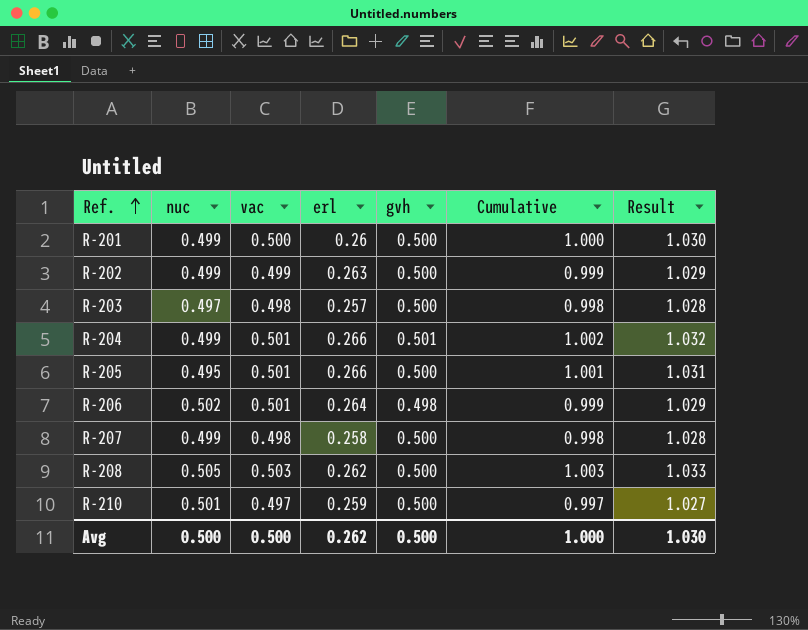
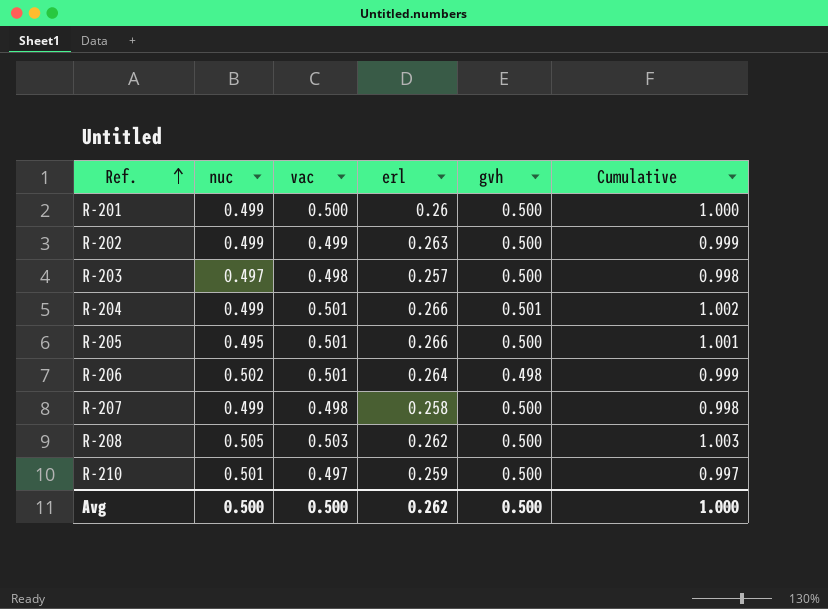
column Result | formula: [Cumulative] * 1.03 -> none

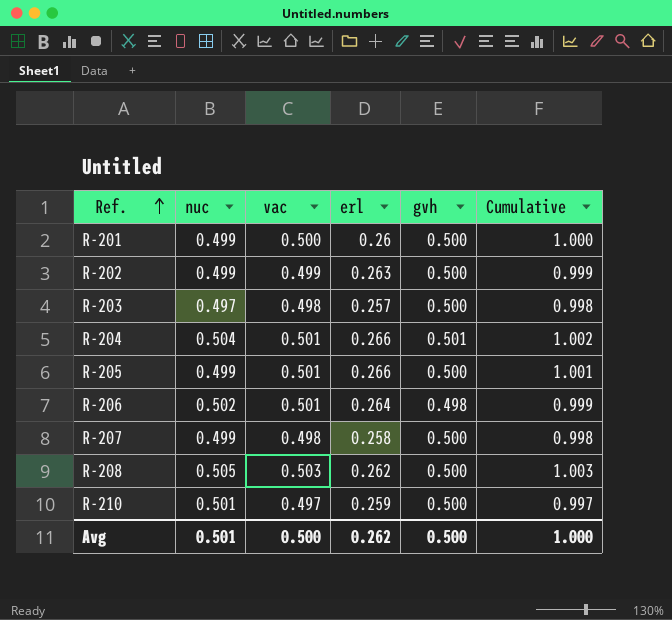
R-204 | nuc: 0.499 -> 0.504
R-205 | nuc: 0.495 -> 0.499
Avg | nuc: 0.500 -> 0.501

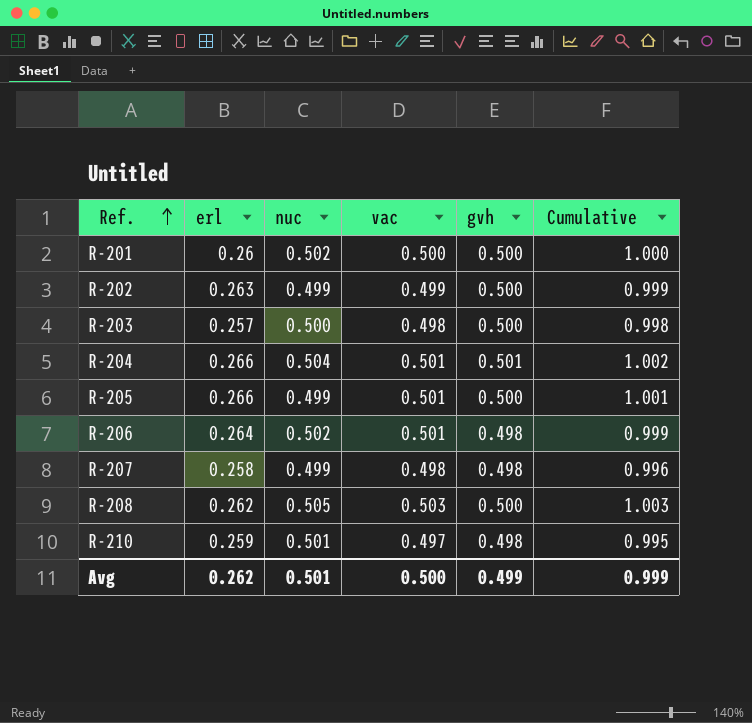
column erl | position: 4 -> 2
R-201 | nuc: 0.499 -> 0.502
R-203 | nuc: 0.497 -> 0.500
R-207 | gvh: 0.500 -> 0.498
R-207 | Cumulative: 0.998 -> 0.996
R-210 | gvh: 0.500 -> 0.498
R-210 | Cumulative: 0.997 -> 0.995
Avg | gvh: 0.500 -> 0.499
Avg | Cumulative: 1.000 -> 0.999

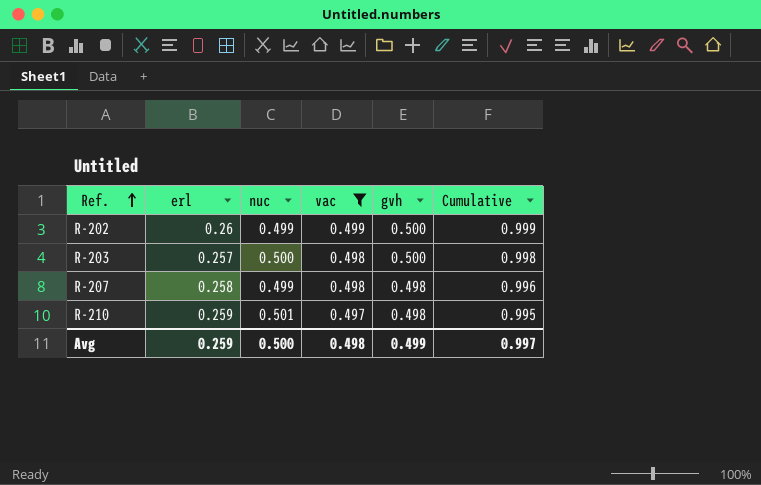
filter: none -> vac <= 0.499
R-202 | erl: 0.263 -> 0.26
Avg | erl: 0.262 -> 0.259
Avg | nuc: 0.501 -> 0.500
Avg | vac: 0.500 -> 0.498
Avg | Cumulative: 0.999 -> 0.997

